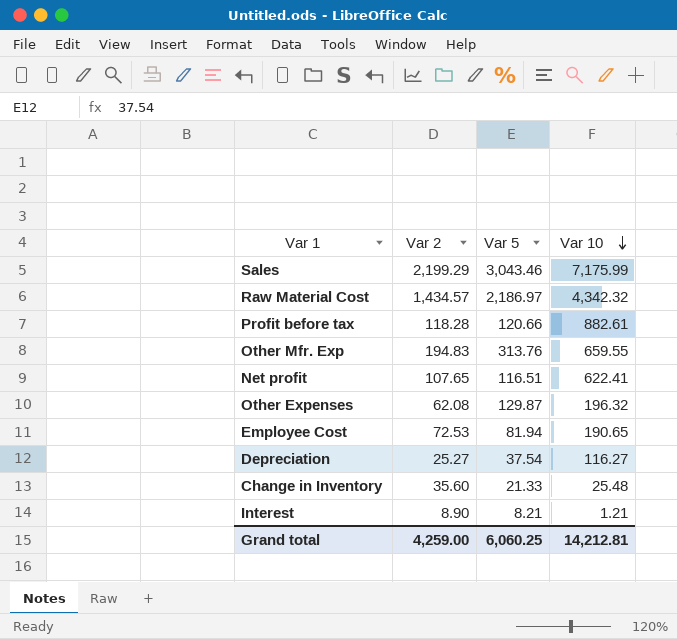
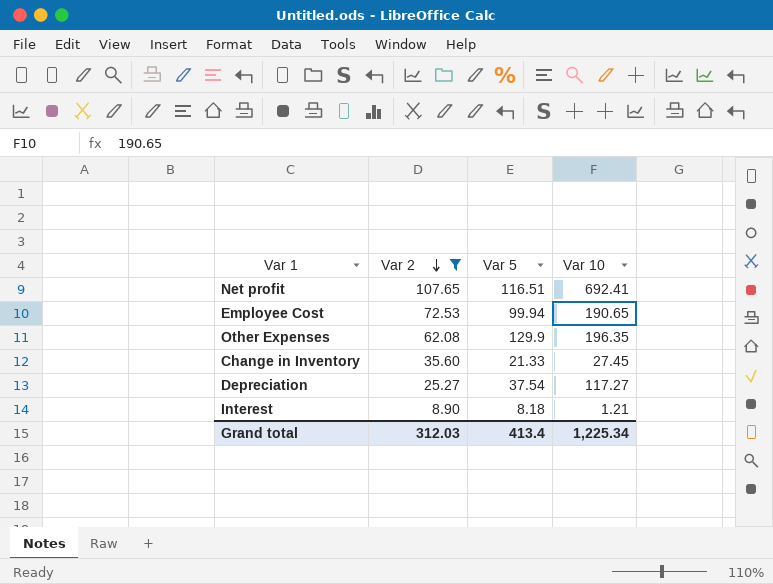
filter: none -> Var 2 <= 107.65
row order: Var 10 descending -> Var 2 descending
Net profit | Var 10: 622.41 -> 692.41
Employee Cost | Var 5: 81.94 -> 99.94
Other Expenses | Var 5: 129.87 -> 129.9
Other Expenses | Var 10: 196.32 -> 196.35
Change in Inventory | Var 10: 25.48 -> 27.45
Depreciation | Var 10: 116.27 -> 117.27
Interest | Var 5: 8.21 -> 8.18
Grand total | Var 2: 4,259.00 -> 312.03
Grand total | Var 5: 6,060.25 -> 413.4
Grand total | Var 10: 14,212.81 -> 1,225.34

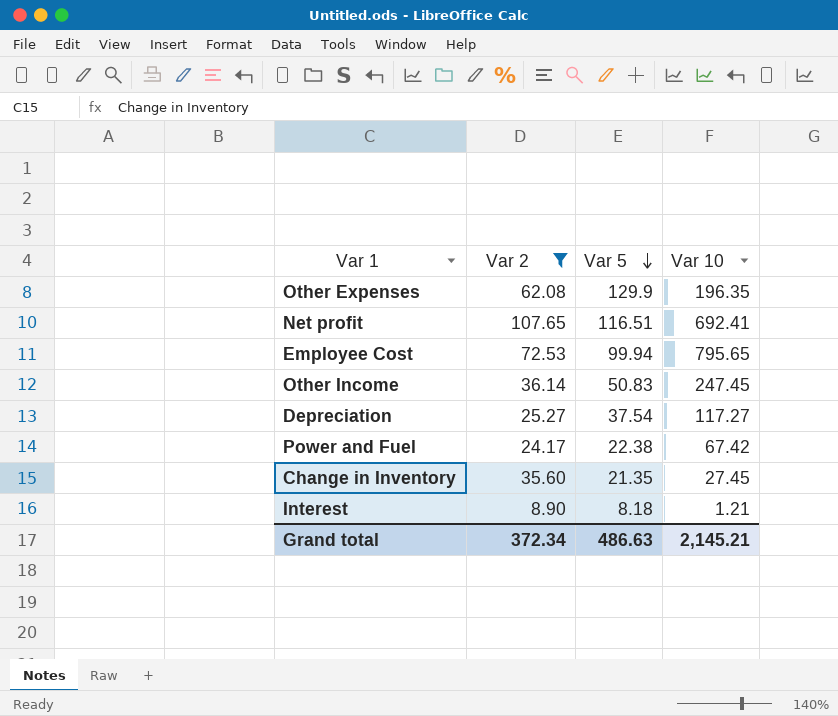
row order: Var 2 descending -> Var 5 descending
Employee Cost | Var 10: 190.65 -> 795.65
row Other Income: none -> 36.14 | 50.83 | 247.45
row Power and Fuel: none -> 24.17 | 22.38 | 67.42
Change in Inventory | Var 5: 21.33 -> 21.35
Grand total | Var 2: 312.03 -> 372.34
Grand total | Var 5: 413.4 -> 486.63
Grand total | Var 10: 1,225.34 -> 2,145.21

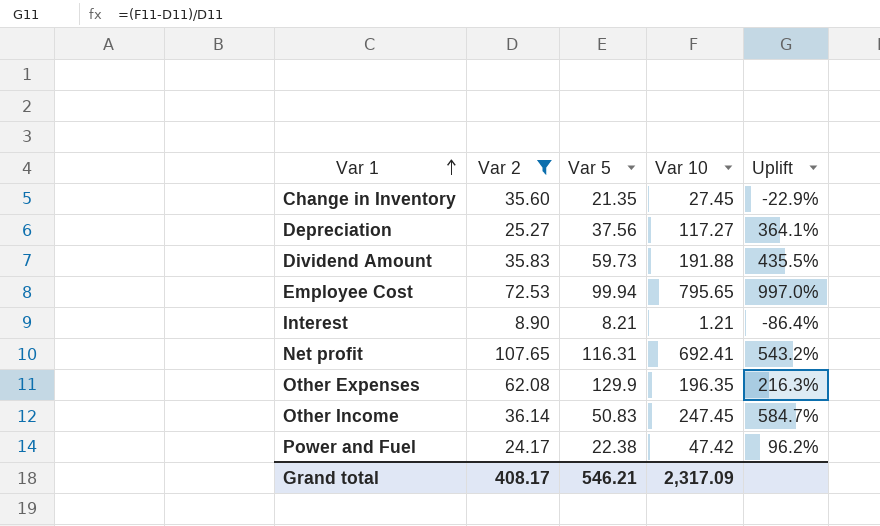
row order: Var 5 descending -> Var 1 ascending
column Uplift | formula: none -> ([Var 10] - [Var 2]) / [Var 2]
Depreciation | Var 5: 37.54 -> 37.56
row Dividend Amount: none -> 35.83 | 59.73 | 191.88 | 435.5%
Interest | Var 5: 8.18 -> 8.21
Net profit | Var 5: 116.51 -> 116.31
Power and Fuel | Var 10: 67.42 -> 47.42
Grand total | Var 2: 372.34 -> 408.17
Grand total | Var 5: 486.63 -> 546.21
Grand total | Var 10: 2,145.21 -> 2,317.09

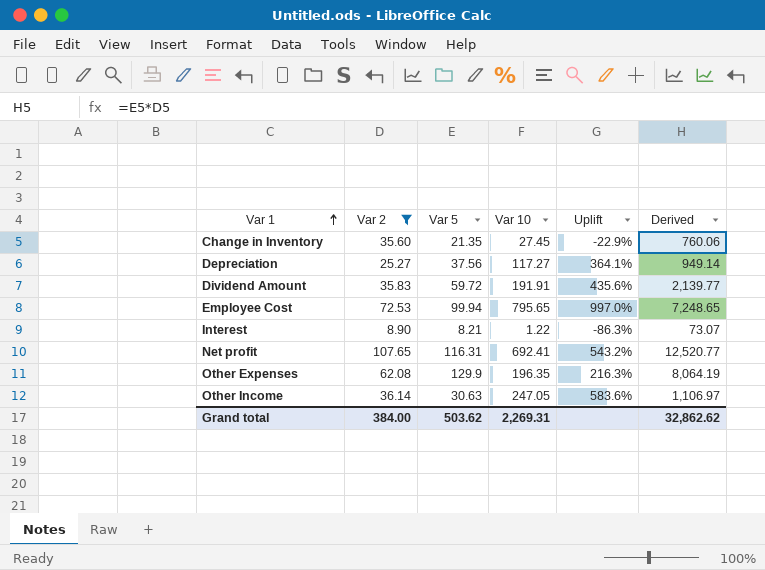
column Derived | formula: none -> [Var 2] * [Var 5]
row Power and Fuel: 24.17 | 22.38 | 47.42 | 96.2% -> none
Dividend Amount | Var 5: 59.73 -> 59.72
Dividend Amount | Var 10: 191.88 -> 191.91
Dividend Amount | Uplift: 435.5% -> 435.6%
Interest | Var 10: 1.21 -> 1.22
Interest | Uplift: -86.4% -> -86.3%
Other Income | Var 5: 50.83 -> 30.63
Other Income | Var 10: 247.45 -> 247.05
Other Income | Uplift: 584.7% -> 583.6%
Grand total | Var 2: 408.17 -> 384.00
Grand total | Var 5: 546.21 -> 503.62
Grand total | Var 10: 2,317.09 -> 2,269.31

